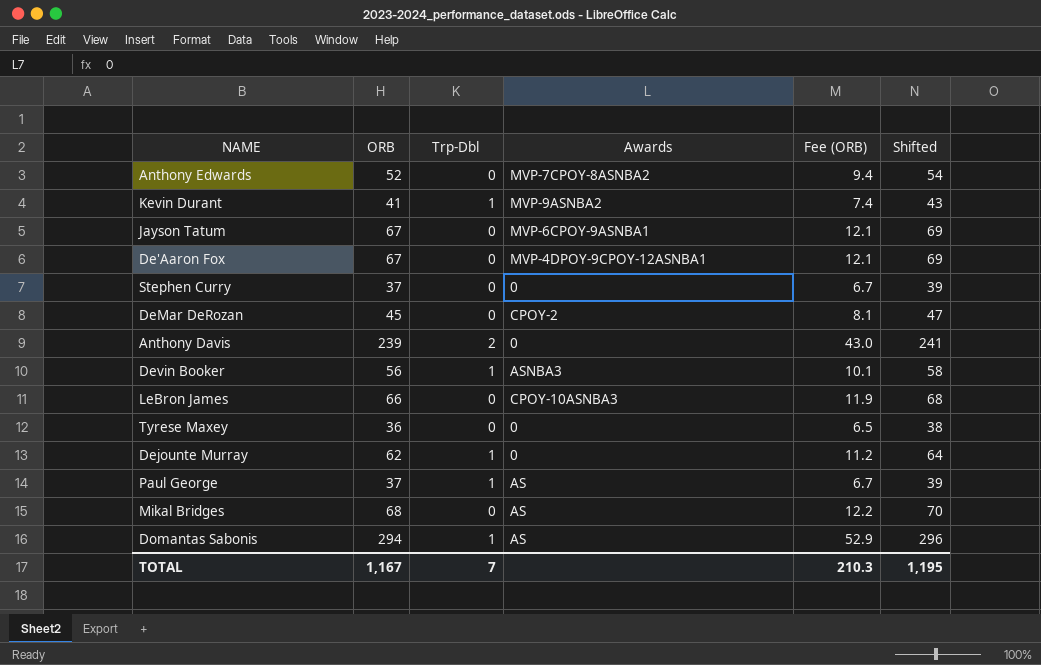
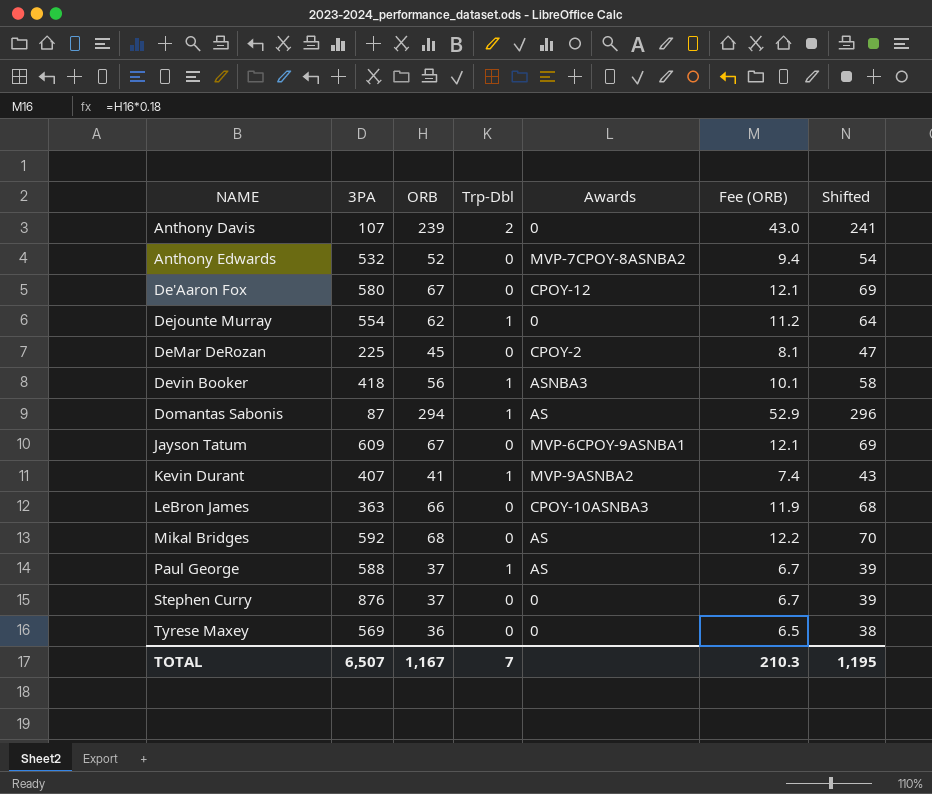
row order: none -> NAME ascending
column 3PA | position: none -> 2
De'Aaron Fox | Awards: MVP-4DPOY-9CPOY-12ASNBA1 -> CPOY-12

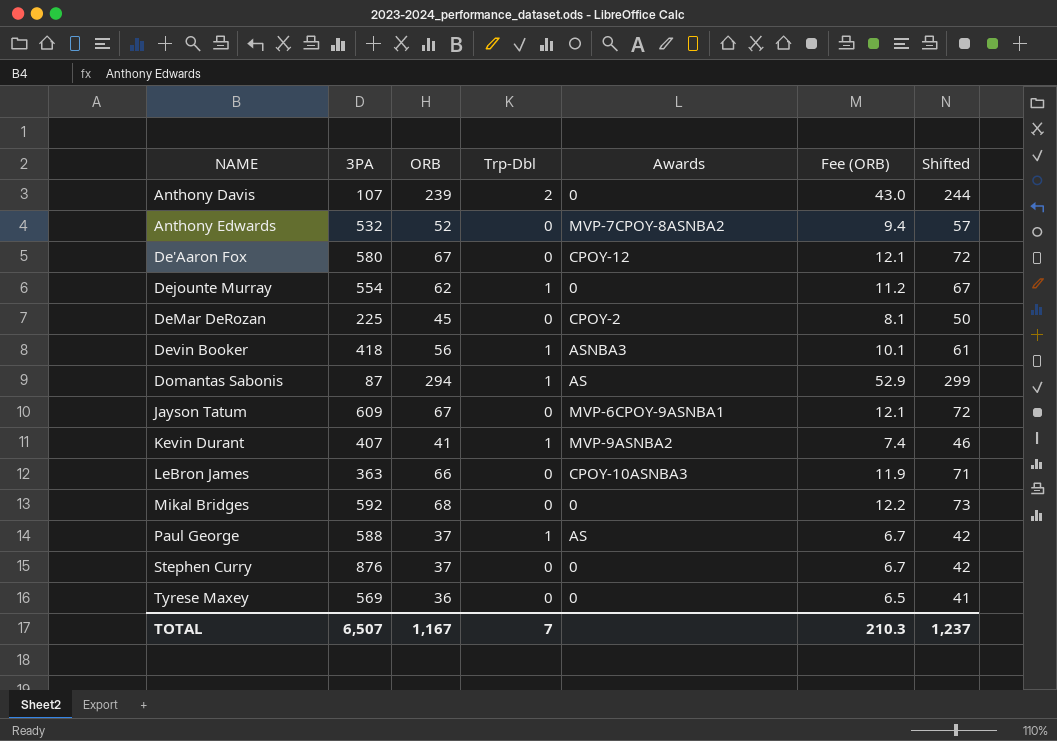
column Shifted | formula: [ORB] + 2 -> [ORB] + 5
Mikal Bridges | Awards: AS -> 0
TOTAL | Shifted: 1,195 -> 1,237

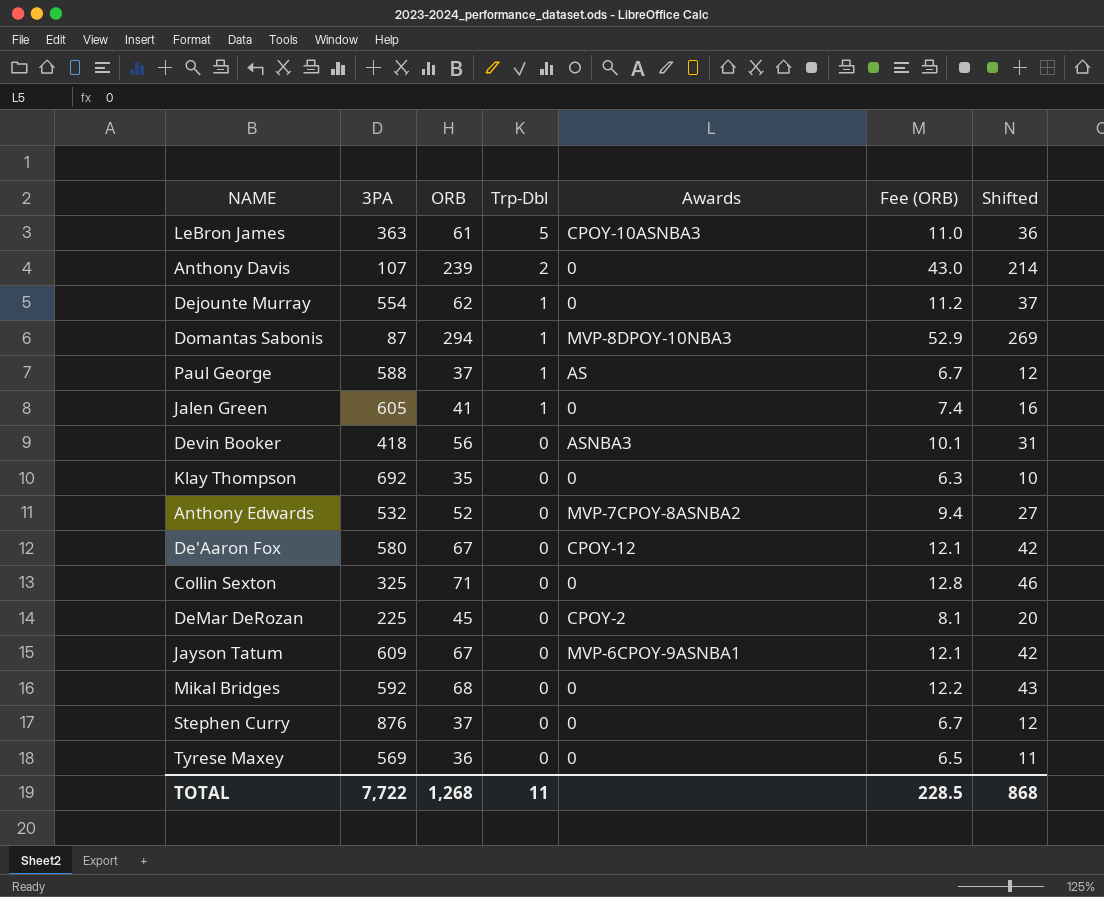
row order: NAME ascending -> Trp-Dbl descending
column Shifted | formula: [ORB] + 5 -> [ORB] - 25
row Kevin Durant: 407 | 41 | 1 | MVP-9ASNBA2 | 7.4 | 46 -> none
LeBron James | ORB: 66 -> 61
LeBron James | Trp-Dbl: 0 -> 5
LeBron James | Fee (ORB): 11.9 -> 11.0
Domantas Sabonis | Awards: AS -> MVP-8DPOY-10NBA3
row Jalen Green: none -> 605 | 41 | 1 | 0 | 7.4 | 16
Devin Booker | Trp-Dbl: 1 -> 0
row Klay Thompson: none -> 692 | 35 | 0 | 0 | 6.3 | 10
row Collin Sexton: none -> 325 | 71 | 0 | 0 | 12.8 | 46
TOTAL | 3PA: 6,507 -> 7,722
TOTAL | ORB: 1,167 -> 1,268
TOTAL | Trp-Dbl: 7 -> 11
TOTAL | Fee (ORB): 210.3 -> 228.5
TOTAL | Shifted: 1,237 -> 868

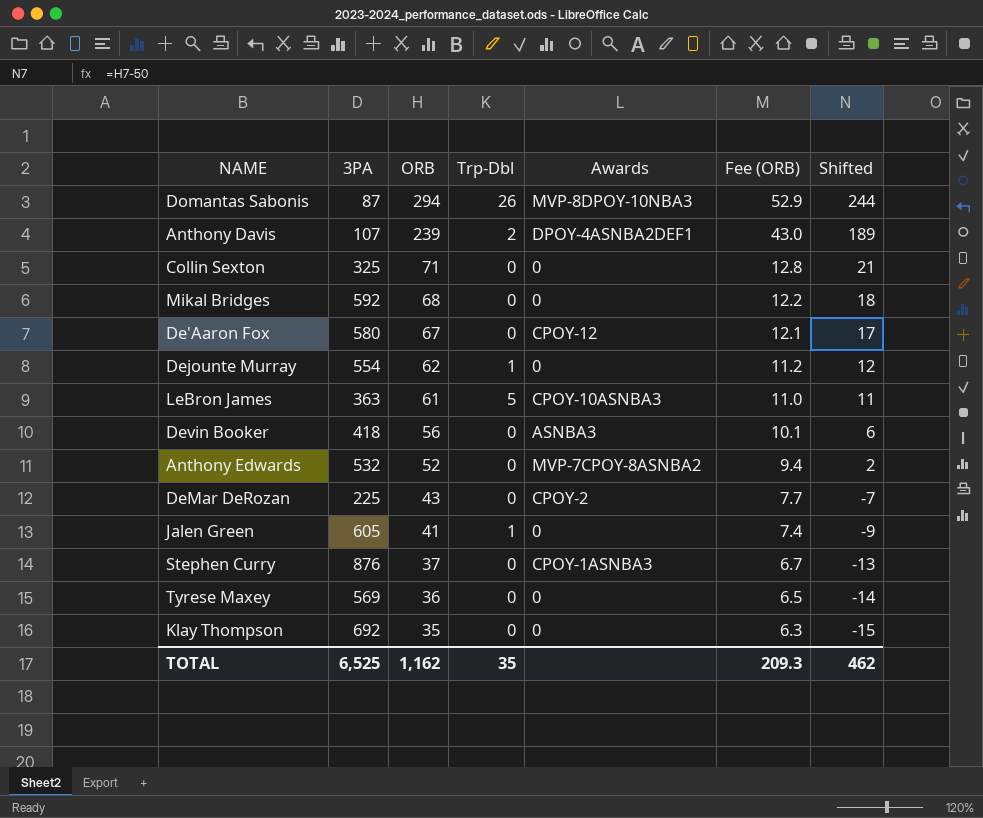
row order: Trp-Dbl descending -> ORB descending
column Shifted | formula: [ORB] - 25 -> [ORB] - 50
row Paul George: 588 | 37 | 1 | AS | 6.7 | 12 -> none
row Jayson Tatum: 609 | 67 | 0 | MVP-6CPOY-9ASNBA1 | 12.1 | 42 -> none
Domantas Sabonis | Trp-Dbl: 1 -> 26
Anthony Davis | Awards: 0 -> DPOY-4ASNBA2DEF1
DeMar DeRozan | ORB: 45 -> 43
DeMar DeRozan | Fee (ORB): 8.1 -> 7.7
Stephen Curry | Awards: 0 -> CPOY-1ASNBA3
TOTAL | 3PA: 7,722 -> 6,525
TOTAL | ORB: 1,268 -> 1,162
TOTAL | Trp-Dbl: 11 -> 35
TOTAL | Fee (ORB): 228.5 -> 209.3
TOTAL | Shifted: 868 -> 462

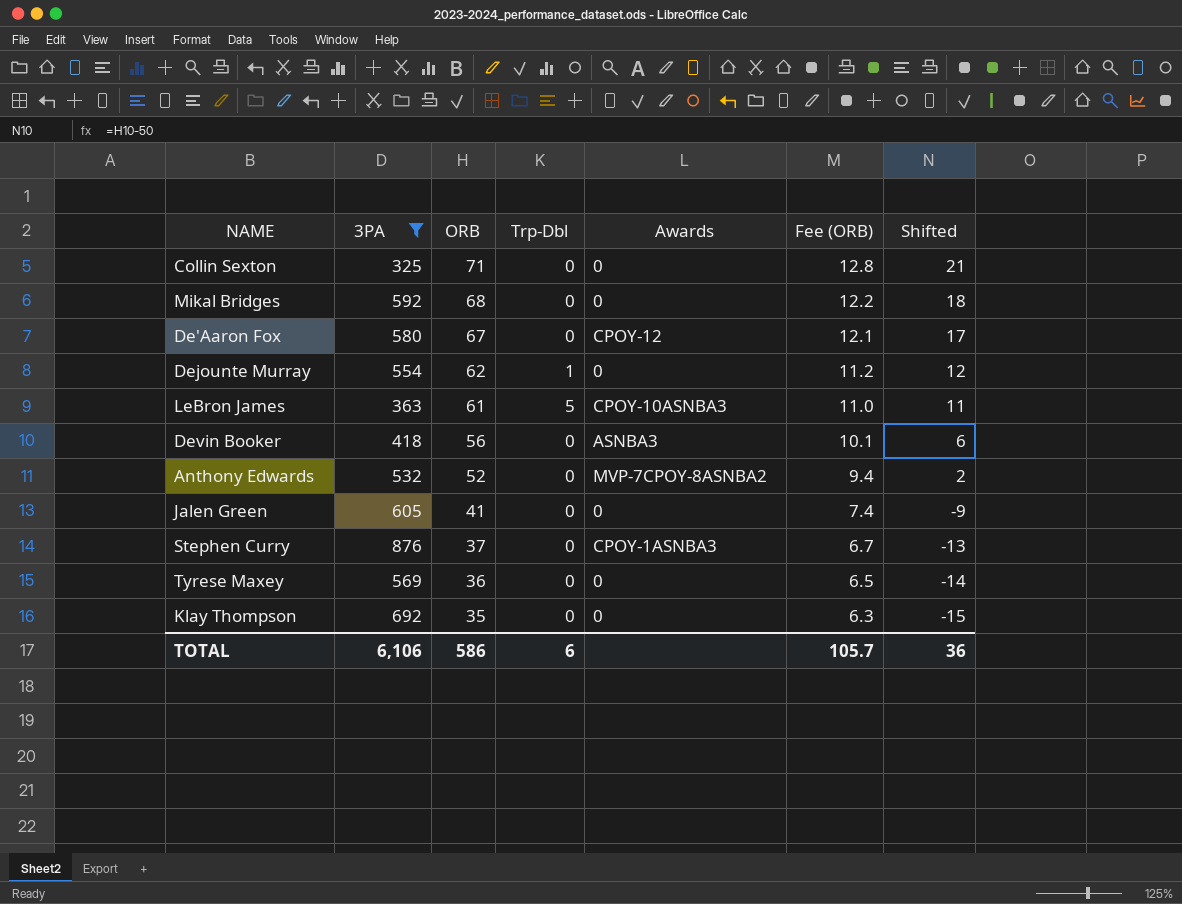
filter: none -> 3PA >= 325
Jalen Green | Trp-Dbl: 1 -> 0
TOTAL | 3PA: 6,525 -> 6,106
TOTAL | ORB: 1,162 -> 586
TOTAL | Trp-Dbl: 35 -> 6
TOTAL | Fee (ORB): 209.3 -> 105.7
TOTAL | Shifted: 462 -> 36

